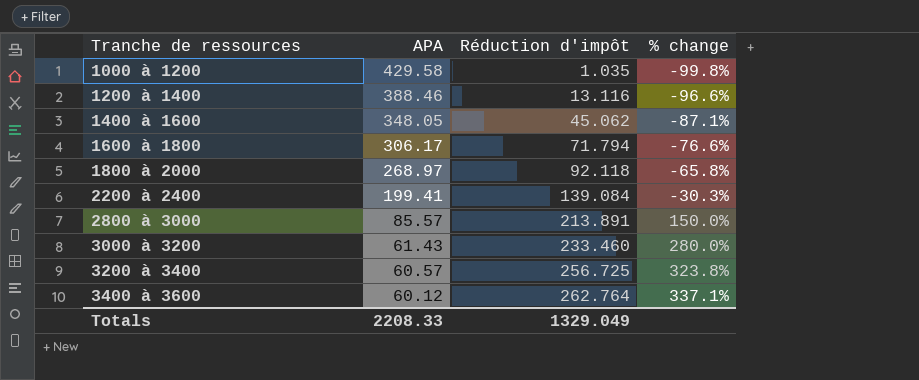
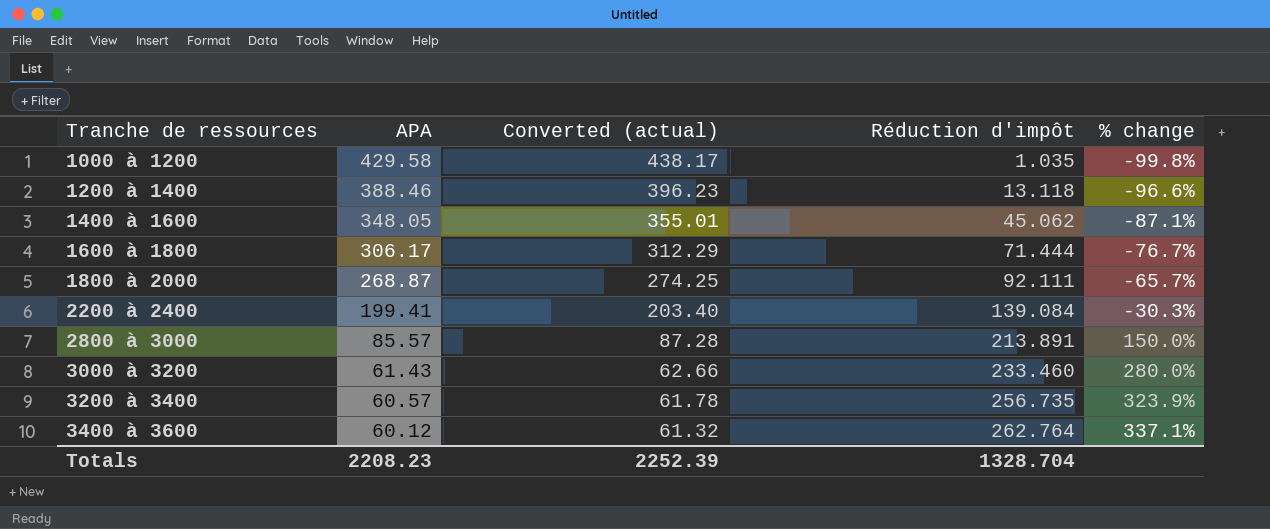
column Converted (actual) | formula: none -> [APA] * 1.02
1200 à 1400 | Réduction d'impôt: 13.116 -> 13.118
1600 à 1800 | Réduction d'impôt: 71.794 -> 71.444
1600 à 1800 | % change: -76.6% -> -76.7%
1800 à 2000 | APA: 268.97 -> 268.87
1800 à 2000 | Réduction d'impôt: 92.118 -> 92.111
1800 à 2000 | % change: -65.8% -> -65.7%
3200 à 3400 | Réduction d'impôt: 256.725 -> 256.735
3200 à 3400 | % change: 323.8% -> 323.9%
Totals | APA: 2208.33 -> 2208.23
Totals | Réduction d'impôt: 1329.049 -> 1328.704

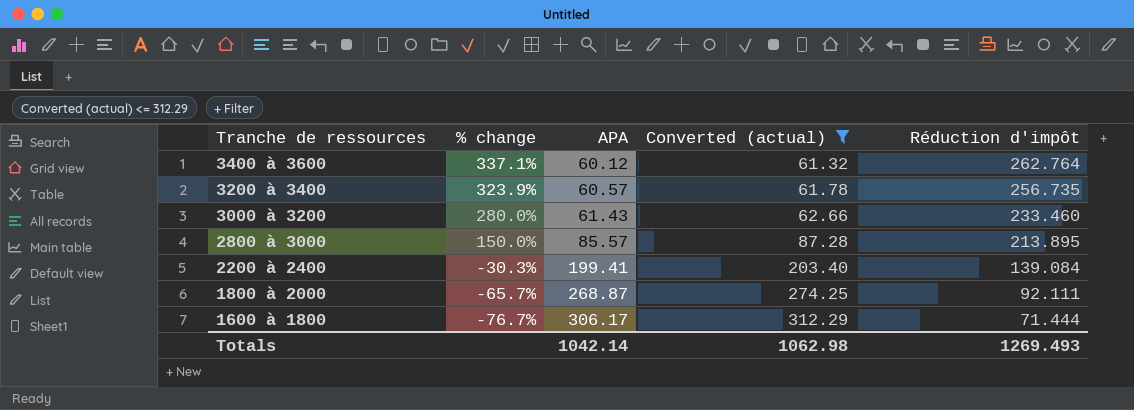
filter: none -> Converted (actual) <= 312.29
row order: Tranche de ressources ascending -> Tranche de ressources descending
column % change | position: 5 -> 2
2800 à 3000 | Réduction d'impôt: 213.891 -> 213.895
Totals | APA: 2208.23 -> 1042.14
Totals | Converted (actual): 2252.39 -> 1062.98
Totals | Réduction d'impôt: 1328.704 -> 1269.493

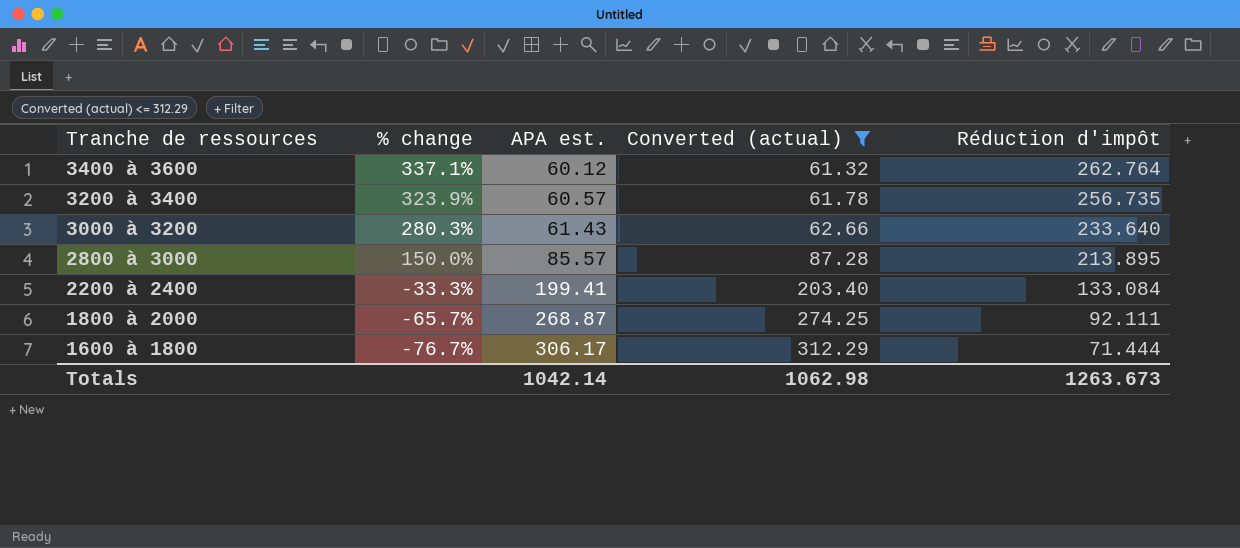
column name: APA -> APA est.
3000 à 3200 | % change: 280.0% -> 280.3%
3000 à 3200 | Réduction d'impôt: 233.460 -> 233.640
2200 à 2400 | % change: -30.3% -> -33.3%
2200 à 2400 | Réduction d'impôt: 139.084 -> 133.084
Totals | Réduction d'impôt: 1269.493 -> 1263.673

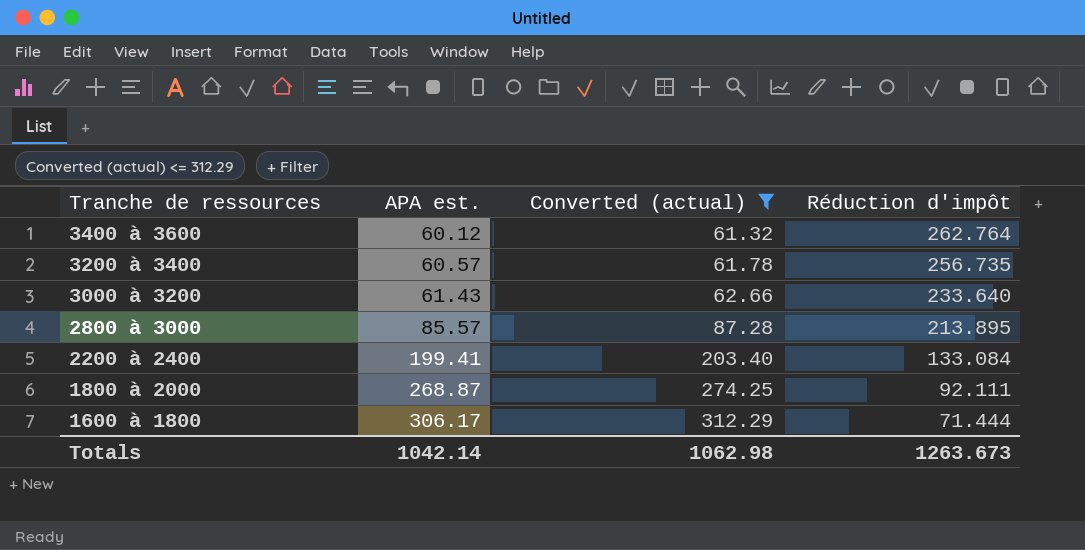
column % change | formula: ([Réduction d'impôt] - [APA est.]) / [APA est.] -> none

